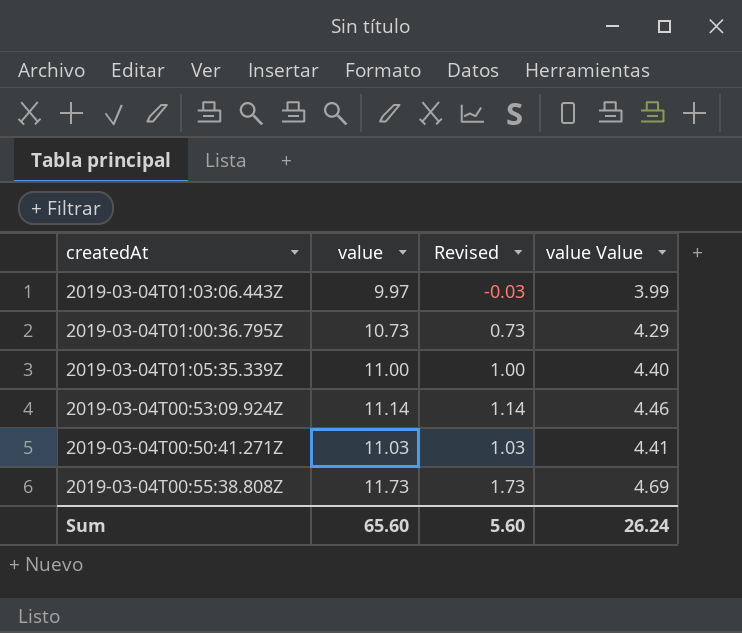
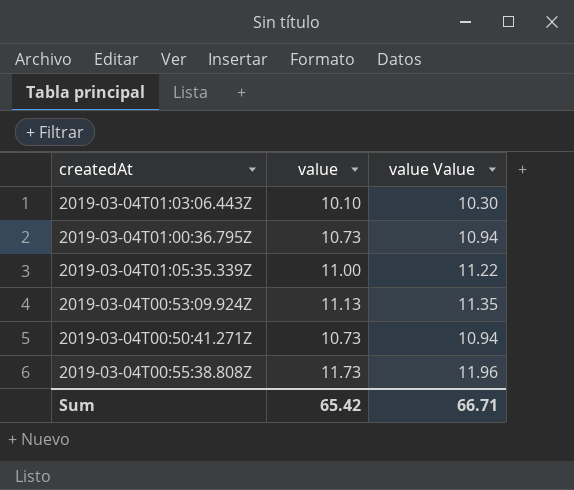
column Revised | formula: [value] - 10 -> none
column value Value | formula: [value] * 0.4 -> [value] * 1.02
2019-03-04T01:03:06.443Z | value: 9.97 -> 10.10
2019-03-04T00:53:09.924Z | value: 11.14 -> 11.13
2019-03-04T00:50:41.271Z | value: 11.03 -> 10.73
Sum | value: 65.60 -> 65.42
Sum | value Value: 26.24 -> 66.71

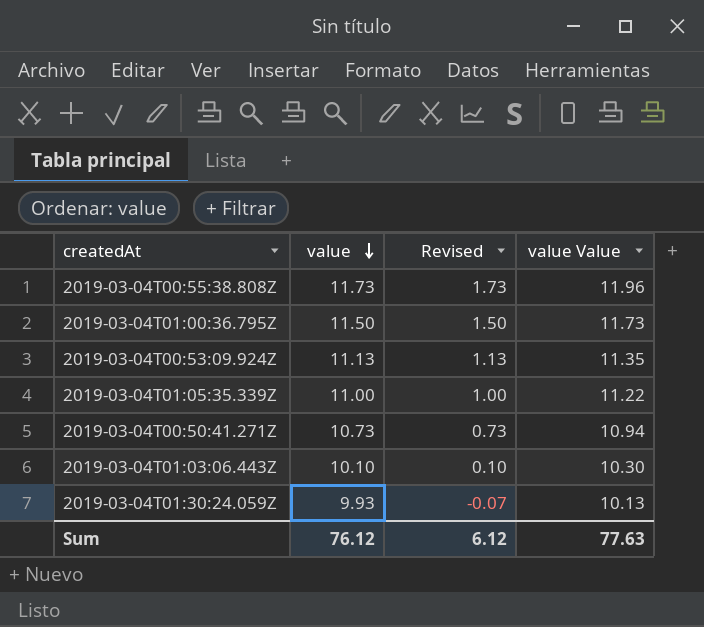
row order: none -> value descending
column Revised | formula: none -> [value] - 10
2019-03-04T01:00:36.795Z | value: 10.73 -> 11.50
2019-03-04T01:00:36.795Z | value Value: 10.94 -> 11.73
row 2019-03-04T01:30:24.059Z: none -> 9.93 | -0.07 | 10.13
Sum | value: 65.42 -> 76.12
Sum | value Value: 66.71 -> 77.63

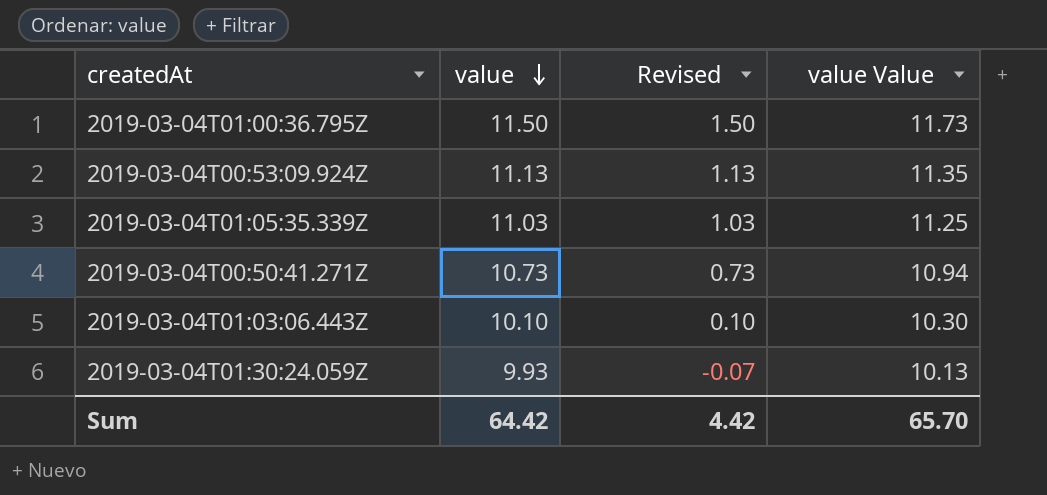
row 2019-03-04T00:55:38.808Z: 11.73 | 1.73 | 11.96 -> none
2019-03-04T01:05:35.339Z | value: 11.00 -> 11.03
2019-03-04T01:05:35.339Z | Revised: 1.00 -> 1.03
2019-03-04T01:05:35.339Z | value Value: 11.22 -> 11.25
Sum | value: 76.12 -> 64.42
Sum | Revised: 6.12 -> 4.42
Sum | value Value: 77.63 -> 65.70

